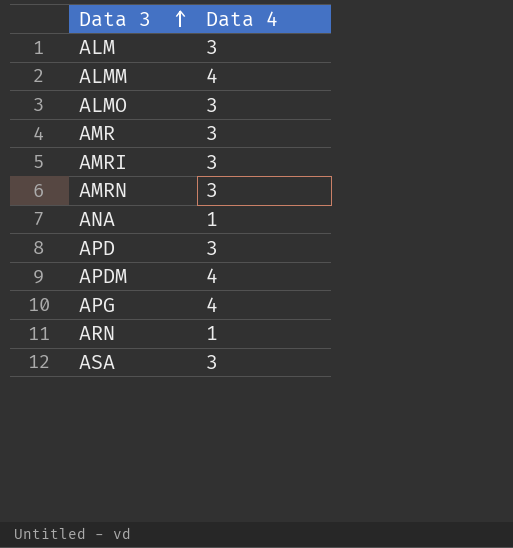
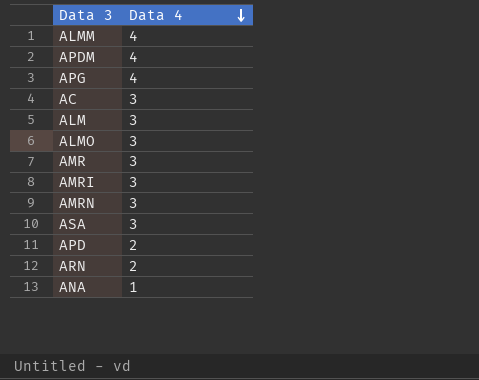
row order: Data 3 ascending -> Data 4 descending
row AC: none -> 3
APD | Data 4: 3 -> 2
ARN | Data 4: 1 -> 2

